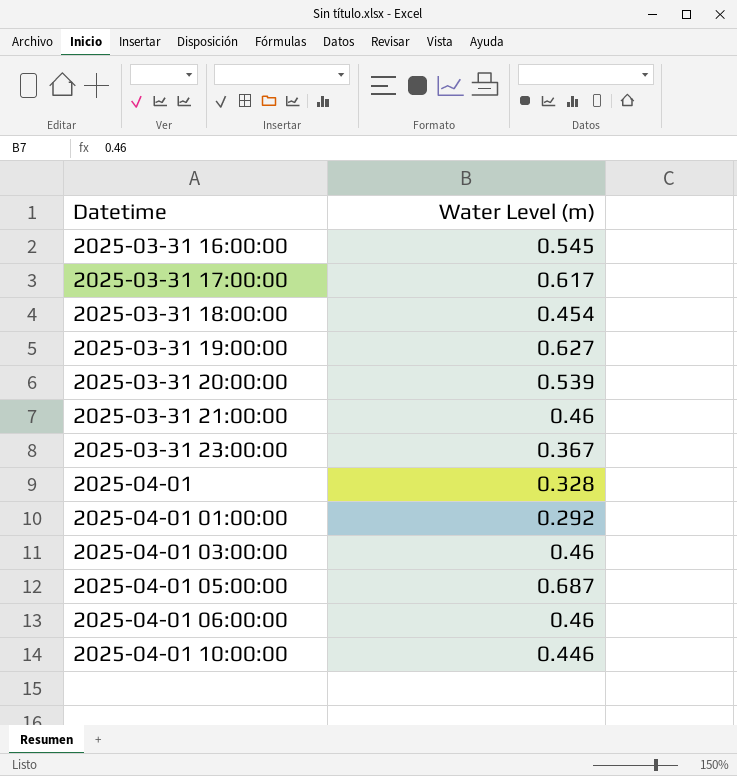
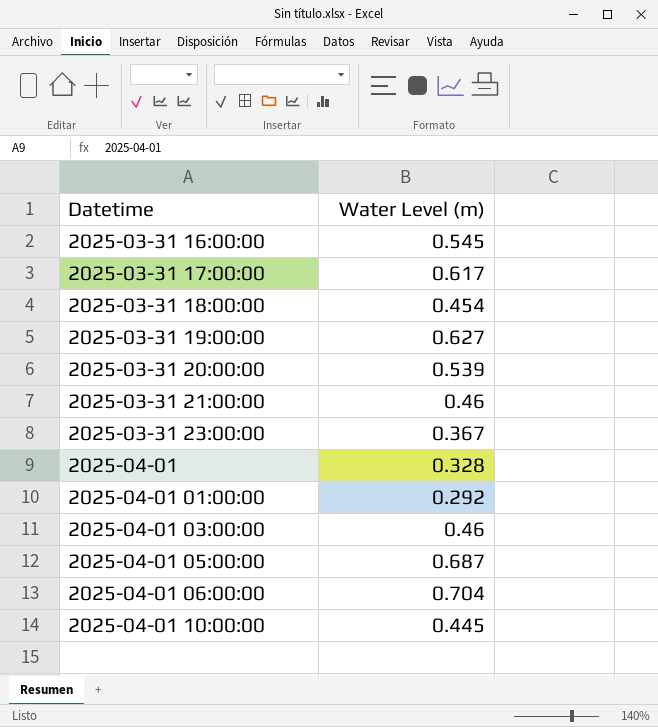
2025-04-01 06:00:00 | Water Level (m): 0.46 -> 0.704
2025-04-01 10:00:00 | Water Level (m): 0.446 -> 0.445

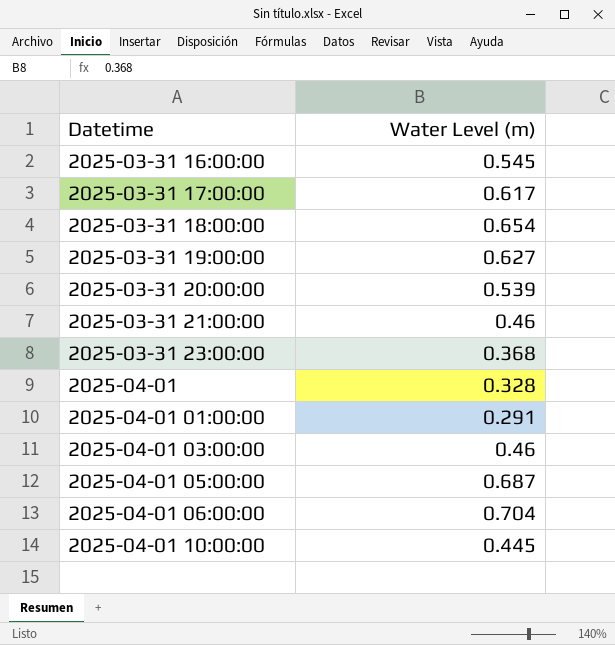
2025-03-31 18:00:00 | Water Level (m): 0.454 -> 0.654
2025-03-31 23:00:00 | Water Level (m): 0.367 -> 0.368
2025-04-01 01:00:00 | Water Level (m): 0.292 -> 0.291

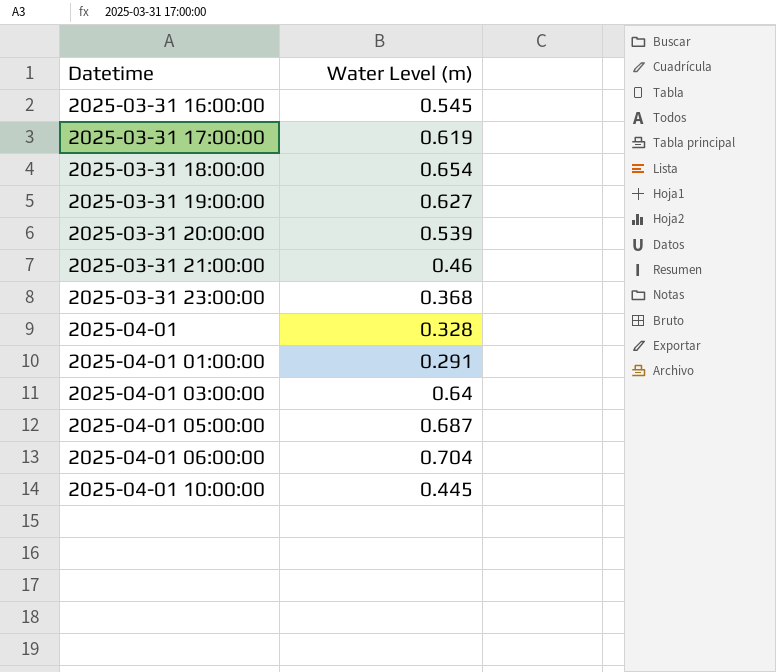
2025-03-31 17:00:00 | Water Level (m): 0.617 -> 0.619
2025-04-01 03:00:00 | Water Level (m): 0.46 -> 0.64

